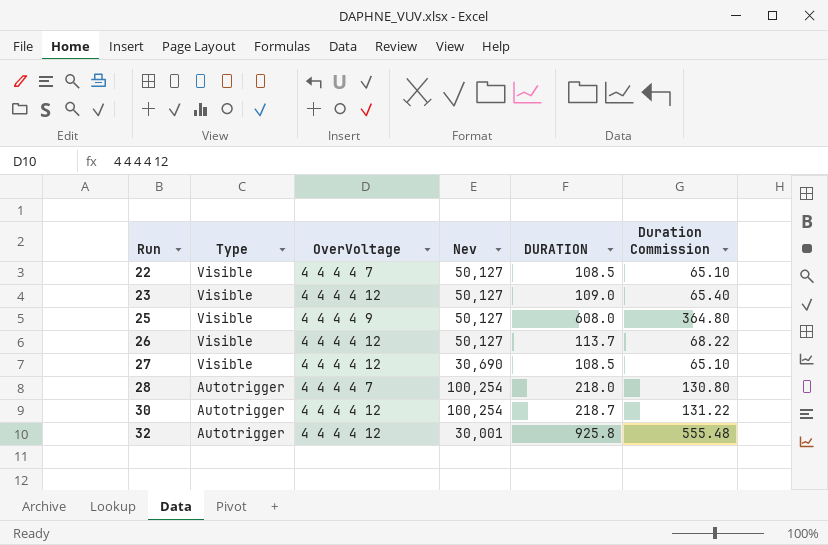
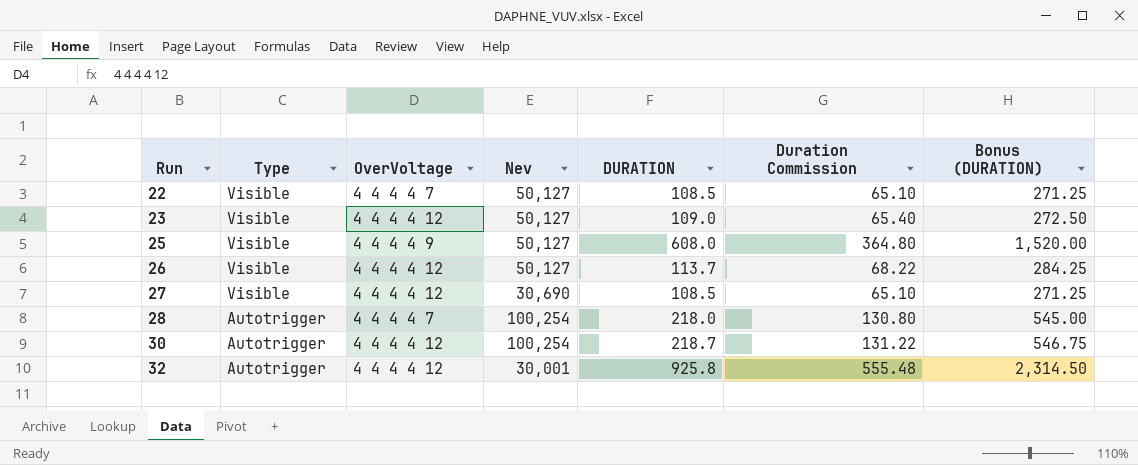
column Bonus (DURATION) | formula: none -> [DURATION] * 2.5

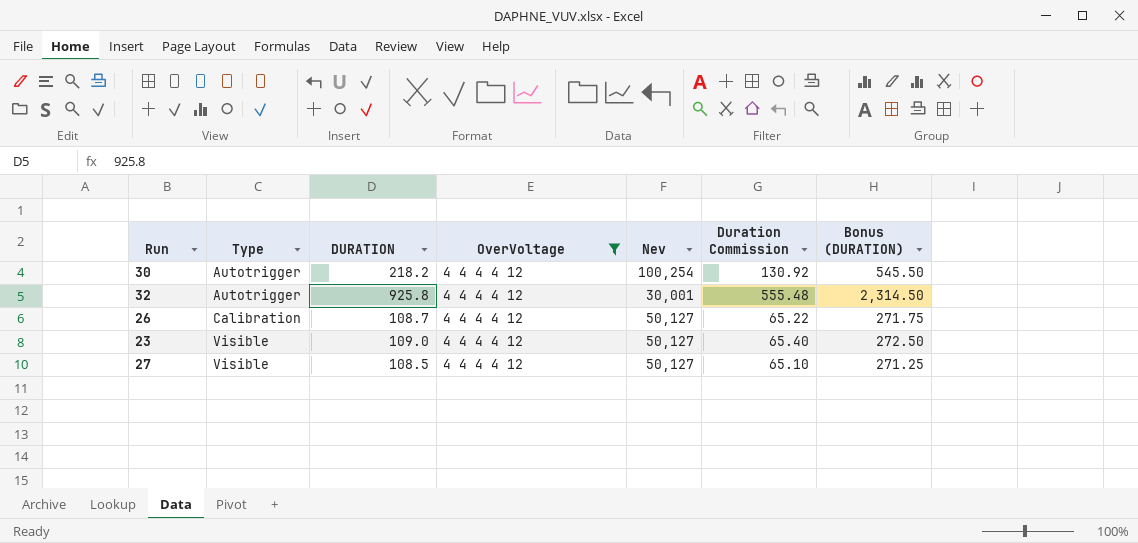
filter: none -> OverVoltage = 4 4 4 4 12
row order: Run ascending -> Type ascending
column DURATION | position: 5 -> 3
30 | DURATION: 218.7 -> 218.2
30 | Duration Commission: 131.22 -> 130.92
30 | Bonus (DURATION): 546.75 -> 545.50
26 | Type: Visible -> Calibration
26 | DURATION: 113.7 -> 108.7
26 | Duration Commission: 68.22 -> 65.22
26 | Bonus (DURATION): 284.25 -> 271.75
27 | Nev: 30,690 -> 50,127

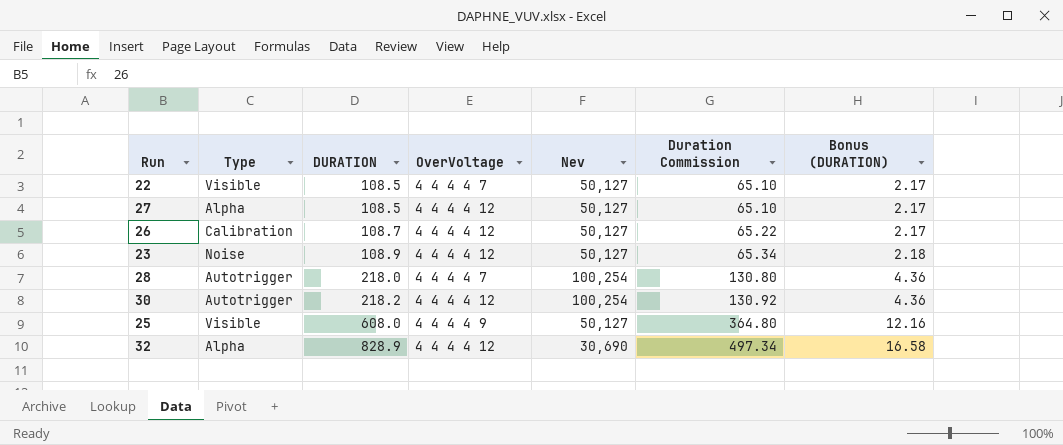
filter: OverVoltage = 4 4 4 4 12 -> none
row order: Type ascending -> DURATION ascending
column Bonus (DURATION) | formula: [DURATION] * 2.5 -> [DURATION] * 0.02
27 | Type: Visible -> Alpha
23 | Type: Visible -> Noise
23 | DURATION: 109.0 -> 108.9
23 | Duration Commission: 65.40 -> 65.34
32 | Type: Autotrigger -> Alpha
32 | DURATION: 925.8 -> 828.9
32 | Nev: 30,001 -> 30,690
32 | Duration Commission: 555.48 -> 497.34

